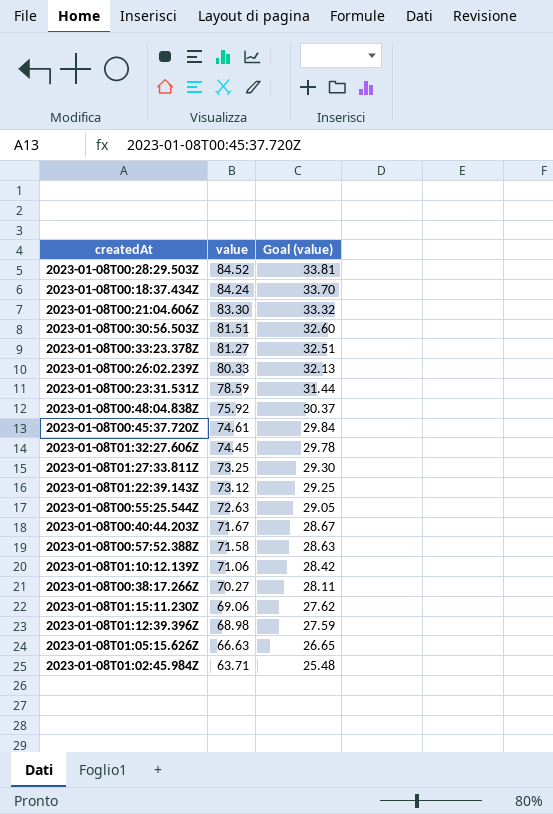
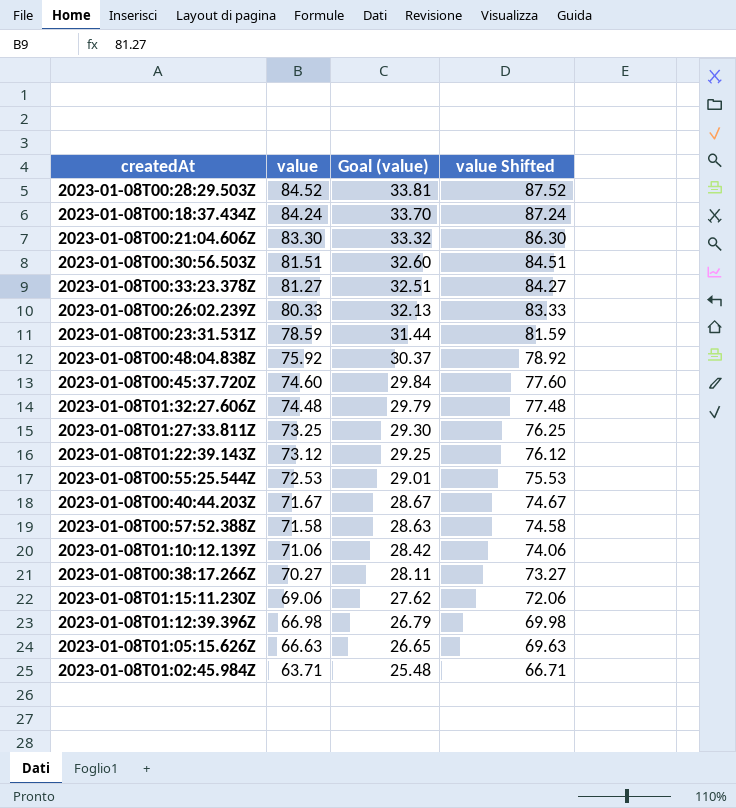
column value Shifted | formula: none -> [value] + 3
2023-01-08T00:45:37.720Z | value: 74.61 -> 74.60
2023-01-08T01:32:27.606Z | value: 74.45 -> 74.48
2023-01-08T01:32:27.606Z | Goal (value): 29.78 -> 29.79
2023-01-08T00:55:25.544Z | value: 72.63 -> 72.53
2023-01-08T00:55:25.544Z | Goal (value): 29.05 -> 29.01
2023-01-08T01:12:39.396Z | value: 68.98 -> 66.98
2023-01-08T01:12:39.396Z | Goal (value): 27.59 -> 26.79

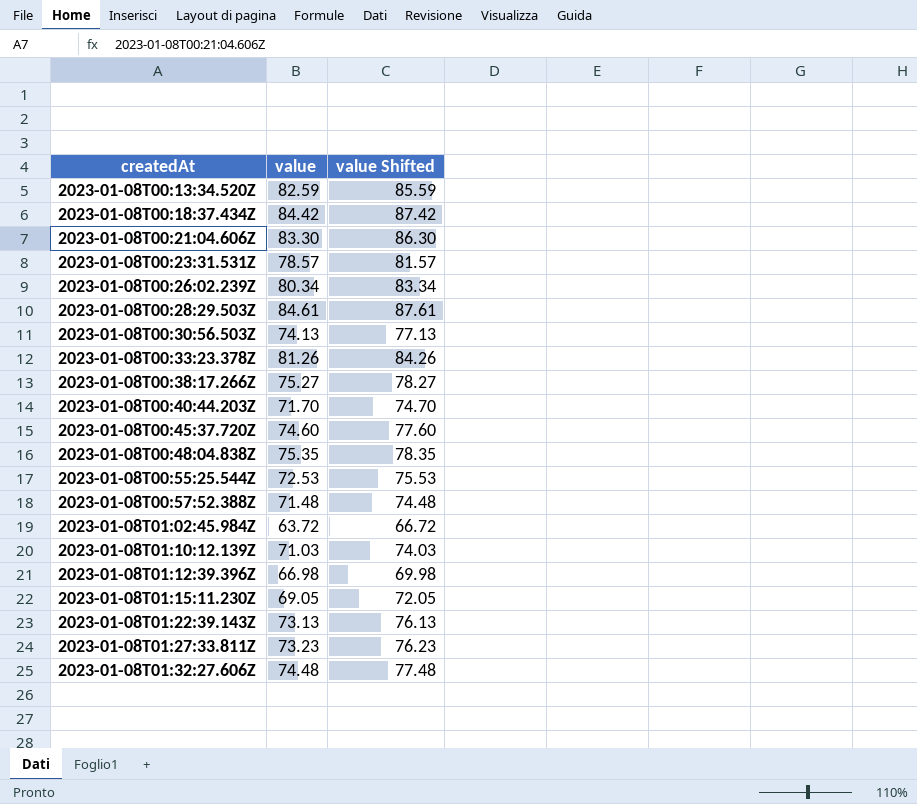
row order: value descending -> createdAt ascending
column Goal (value) | formula: [value] * 0.4 -> none
row 2023-01-08T01:05:15.626Z: 66.63 | 26.65 | 69.63 -> none
row 2023-01-08T00:13:34.520Z: none -> 82.59 | 85.59
2023-01-08T00:18:37.434Z | value: 84.24 -> 84.42
2023-01-08T00:18:37.434Z | value Shifted: 87.24 -> 87.42
2023-01-08T00:23:31.531Z | value: 78.59 -> 78.57
2023-01-08T00:23:31.531Z | value Shifted: 81.59 -> 81.57
2023-01-08T00:26:02.239Z | value: 80.33 -> 80.34
2023-01-08T00:26:02.239Z | value Shifted: 83.33 -> 83.34
2023-01-08T00:28:29.503Z | value: 84.52 -> 84.61
2023-01-08T00:28:29.503Z | value Shifted: 87.52 -> 87.61
2023-01-08T00:30:56.503Z | value: 81.51 -> 74.13
2023-01-08T00:30:56.503Z | value Shifted: 84.51 -> 77.13
2023-01-08T00:33:23.378Z | value: 81.27 -> 81.26
2023-01-08T00:33:23.378Z | value Shifted: 84.27 -> 84.26
2023-01-08T00:38:17.266Z | value: 70.27 -> 75.27
2023-01-08T00:38:17.266Z | value Shifted: 73.27 -> 78.27
2023-01-08T00:40:44.203Z | value: 71.67 -> 71.70
2023-01-08T00:40:44.203Z | value Shifted: 74.67 -> 74.70
2023-01-08T00:48:04.838Z | value: 75.92 -> 75.35
2023-01-08T00:48:04.838Z | value Shifted: 78.92 -> 78.35
2023-01-08T00:57:52.388Z | value: 71.58 -> 71.48
2023-01-08T00:57:52.388Z | value Shifted: 74.58 -> 74.48
2023-01-08T01:02:45.984Z | value: 63.71 -> 63.72
2023-01-08T01:02:45.984Z | value Shifted: 66.71 -> 66.72
2023-01-08T01:10:12.139Z | value: 71.06 -> 71.03
2023-01-08T01:10:12.139Z | value Shifted: 74.06 -> 74.03
2023-01-08T01:15:11.230Z | value: 69.06 -> 69.05
2023-01-08T01:15:11.230Z | value Shifted: 72.06 -> 72.05
2023-01-08T01:22:39.143Z | value: 73.12 -> 73.13
2023-01-08T01:22:39.143Z | value Shifted: 76.12 -> 76.13
2023-01-08T01:27:33.811Z | value: 73.25 -> 73.23
2023-01-08T01:27:33.811Z | value Shifted: 76.25 -> 76.23

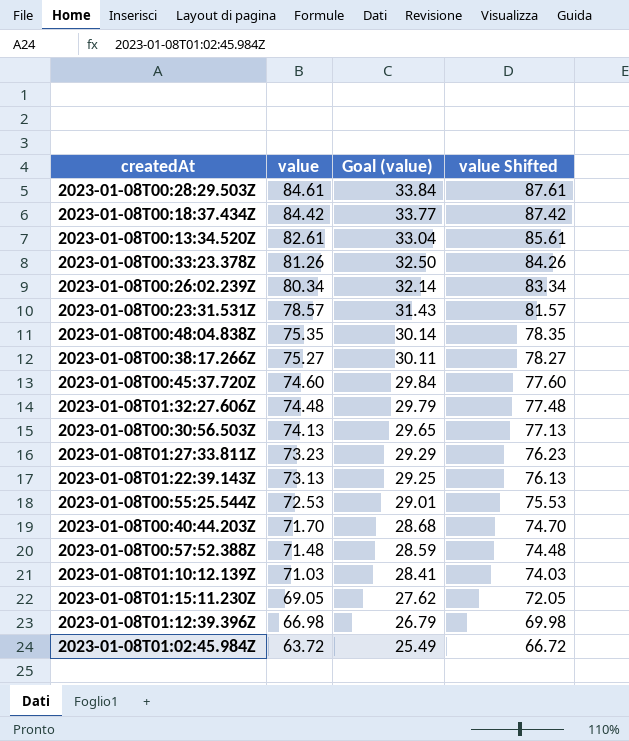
row order: createdAt ascending -> value descending
column Goal (value) | formula: none -> [value] * 0.4
row 2023-01-08T00:21:04.606Z: 83.30 | 86.30 -> none
2023-01-08T00:13:34.520Z | value: 82.59 -> 82.61
2023-01-08T00:13:34.520Z | value Shifted: 85.59 -> 85.61

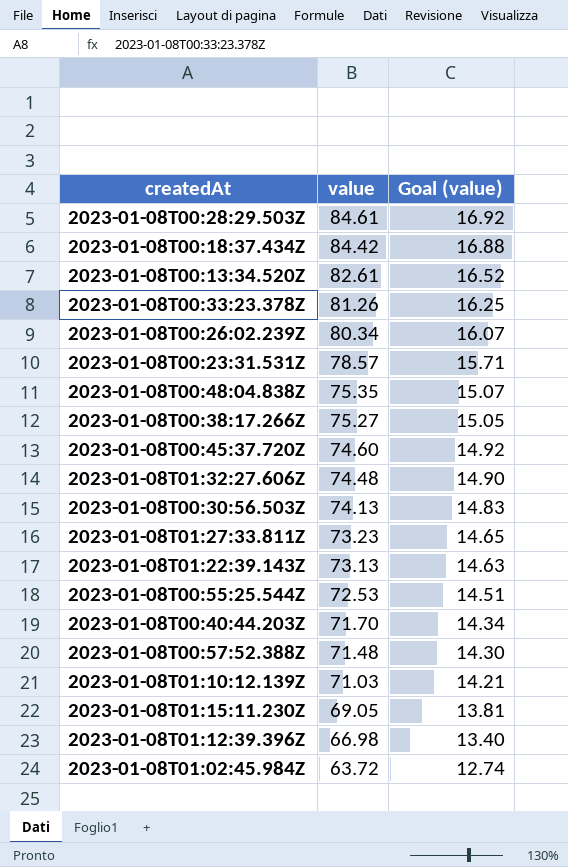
column value Shifted | formula: [value] + 3 -> none
column Goal (value) | formula: [value] * 0.4 -> [value] * 0.2

